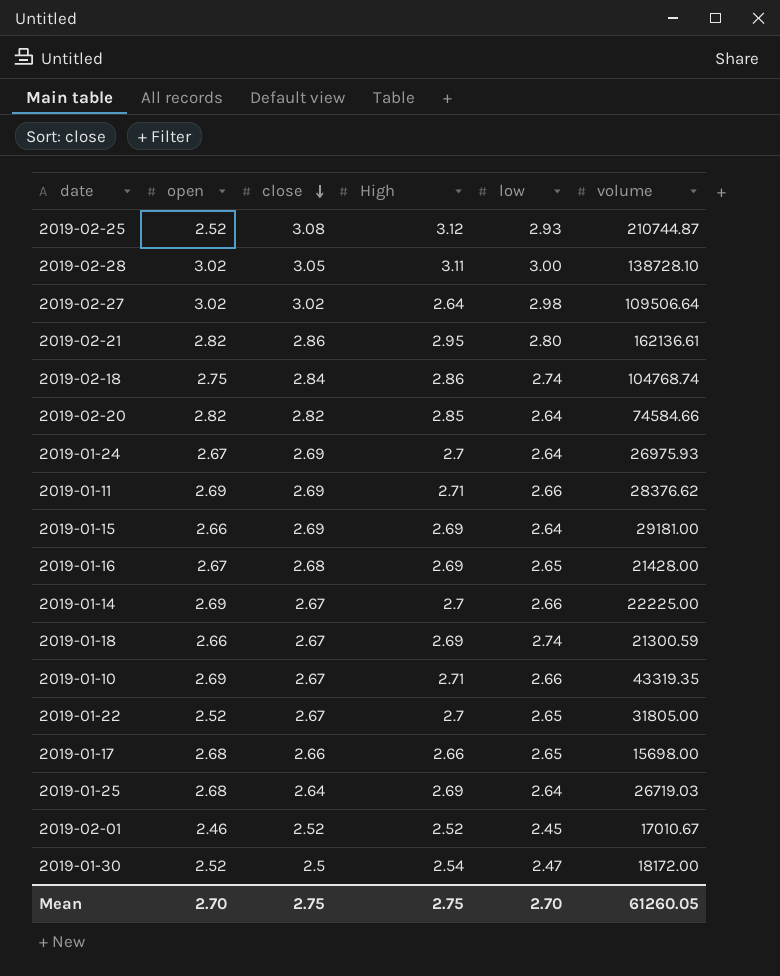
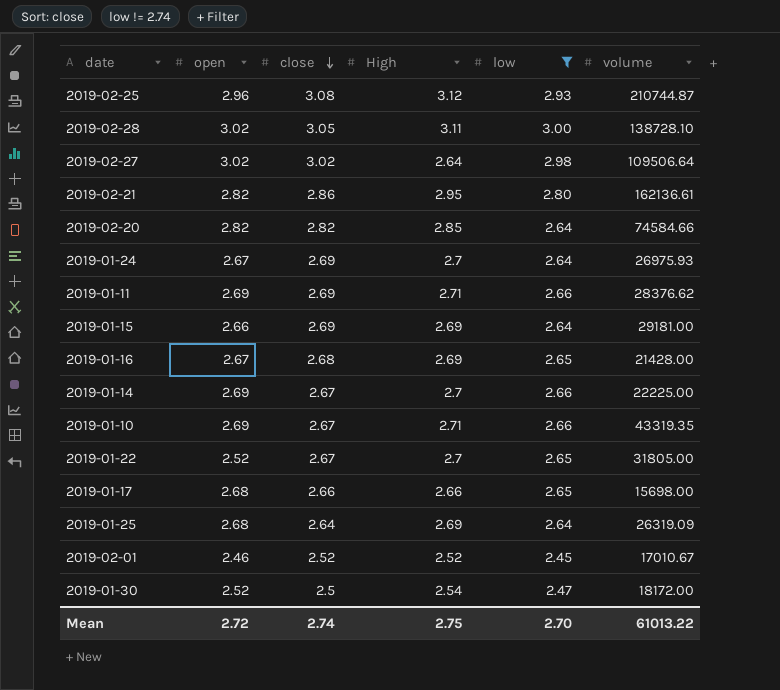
filter: none -> low != 2.74
2019-02-25 | open: 2.52 -> 2.96
2019-01-25 | volume: 26719.03 -> 26319.09
Mean | open: 2.70 -> 2.72
Mean | close: 2.75 -> 2.74
Mean | volume: 61260.05 -> 61013.22

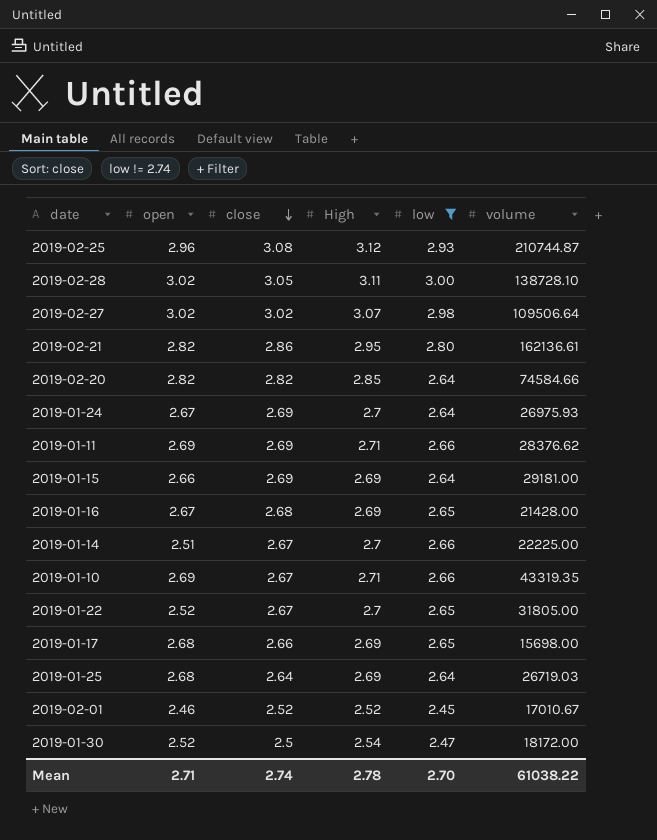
2019-02-27 | High: 2.64 -> 3.07
2019-01-14 | open: 2.69 -> 2.51
2019-01-17 | High: 2.66 -> 2.69
2019-01-25 | volume: 26319.09 -> 26719.03
Mean | open: 2.72 -> 2.71
Mean | High: 2.75 -> 2.78
Mean | volume: 61013.22 -> 61038.22

